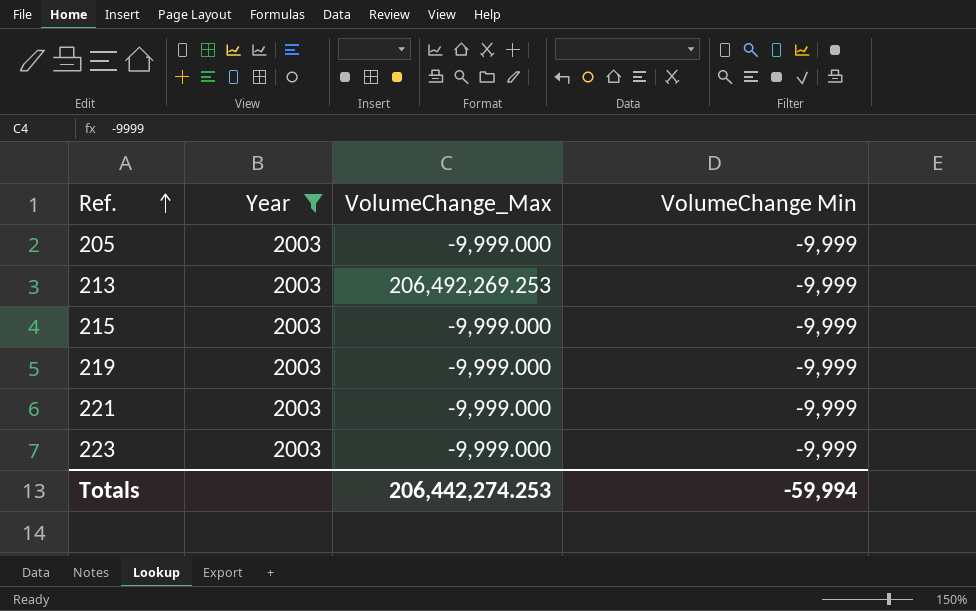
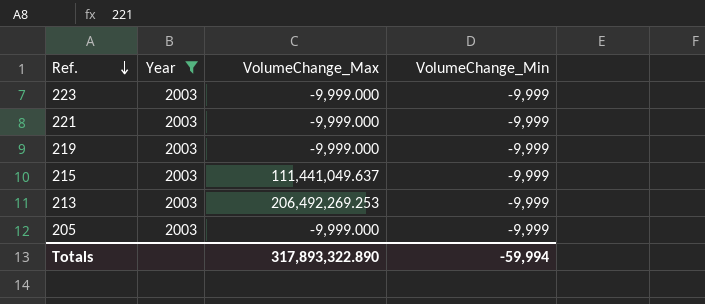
row order: Ref. ascending -> Ref. descending
column name: VolumeChange Min -> VolumeChange_Min
215 | VolumeChange_Max: -9,999.000 -> 111,441,049.637
Totals | VolumeChange_Max: 206,442,274.253 -> 317,893,322.890

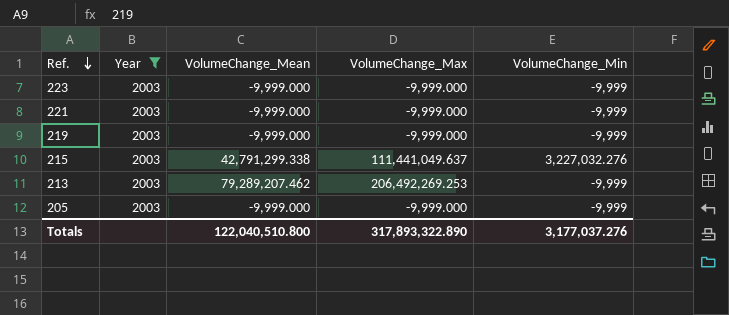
column VolumeChange_Mean | position: none -> 3
215 | VolumeChange_Min: -9,999 -> 3,227,032.276
Totals | VolumeChange_Min: -59,994 -> 3,177,037.276

